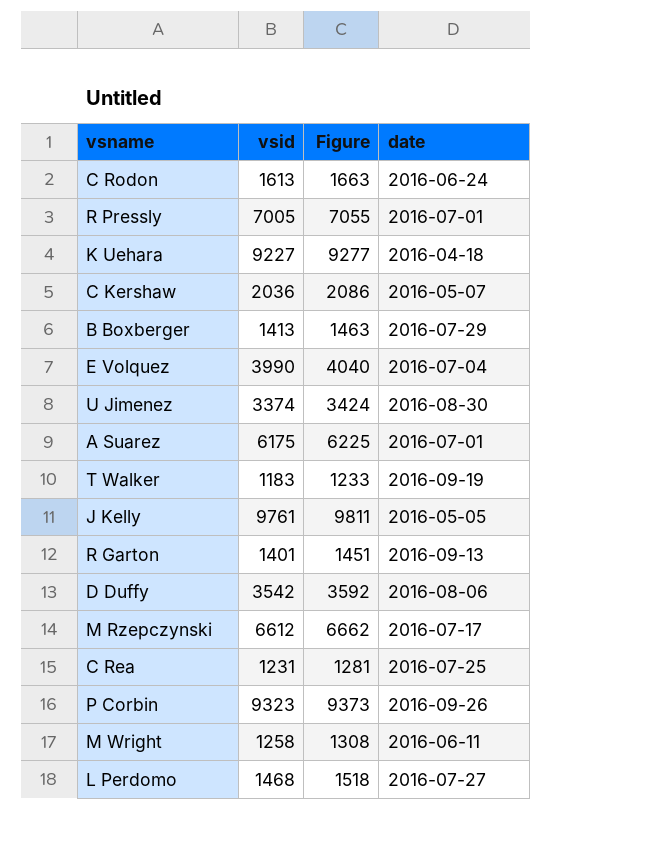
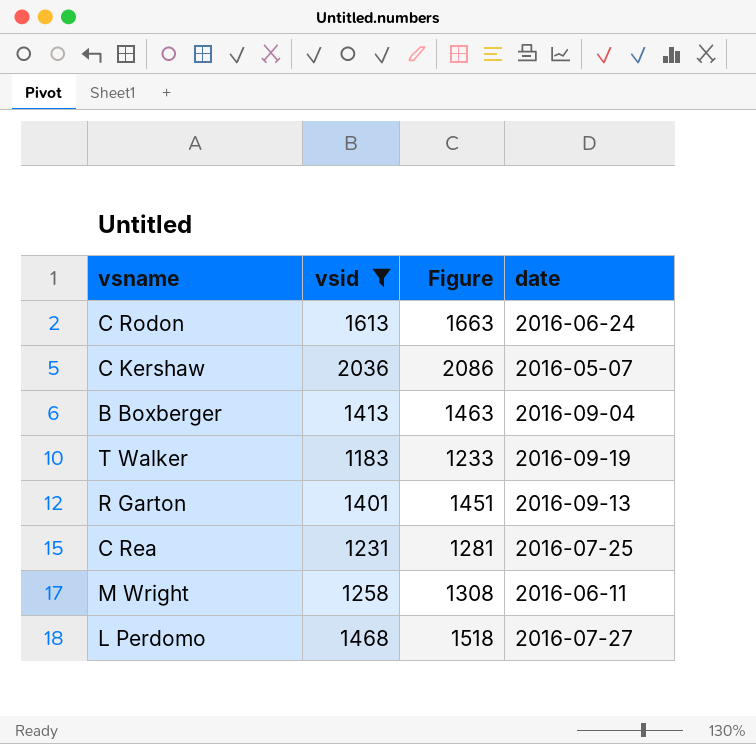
filter: none -> vsid <= 2036
B Boxberger | date: 2016-07-29 -> 2016-09-04

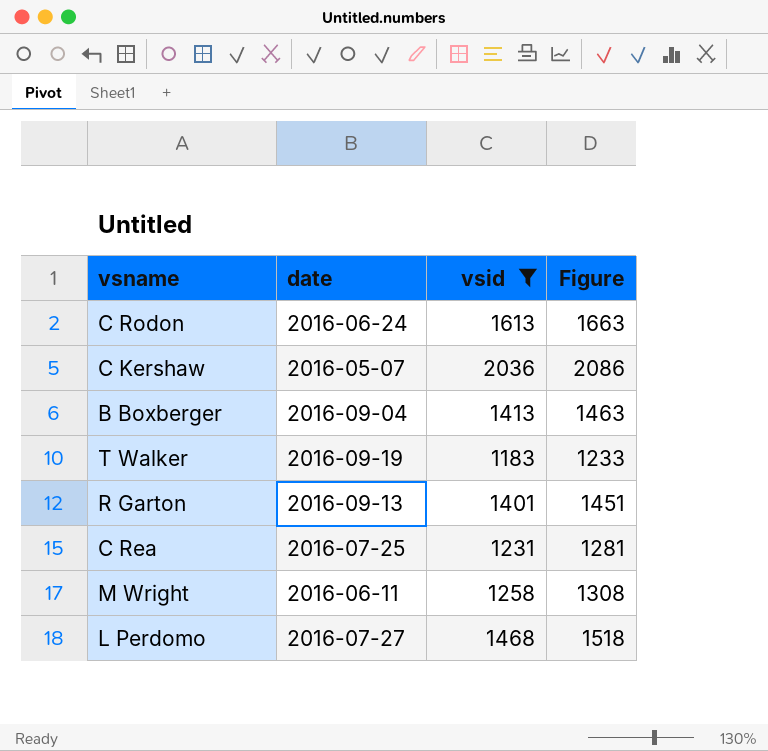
column date | position: 4 -> 2

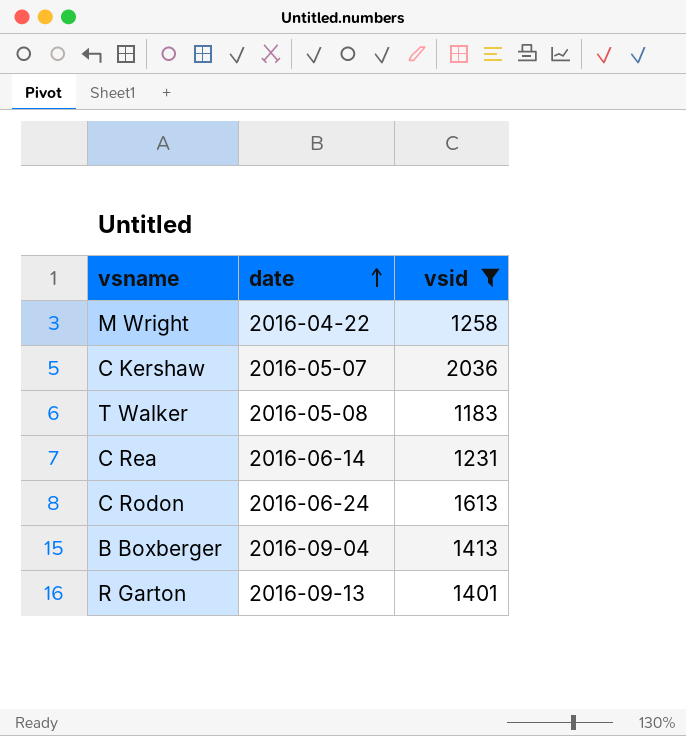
row order: none -> date ascending
column Figure | formula: [vsid] + 50 -> none
row L Perdomo: 2016-07-27 | 1468 | 1518 -> none
M Wright | date: 2016-06-11 -> 2016-04-22
T Walker | date: 2016-09-19 -> 2016-05-08
C Rea | date: 2016-07-25 -> 2016-06-14

